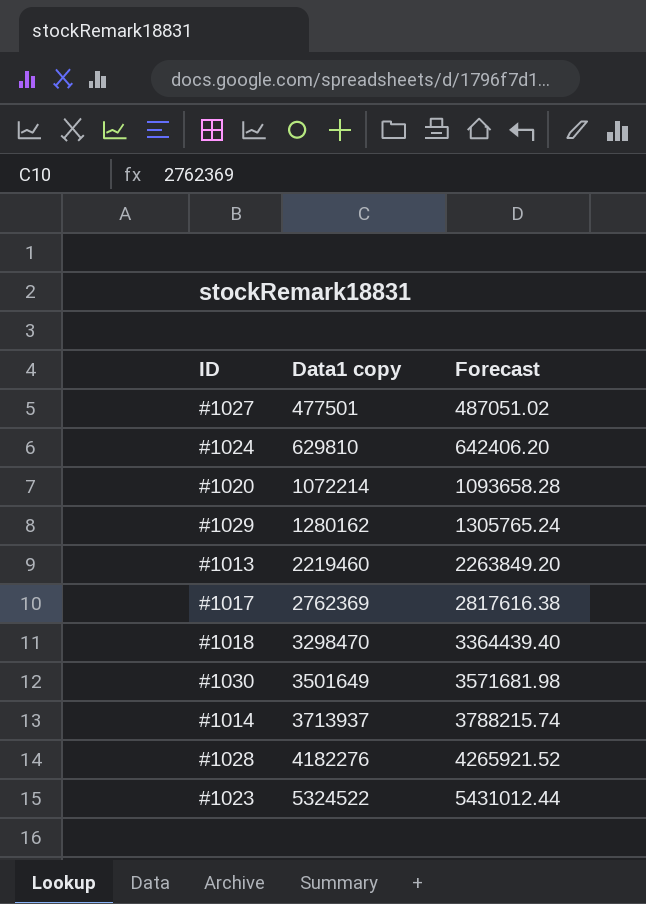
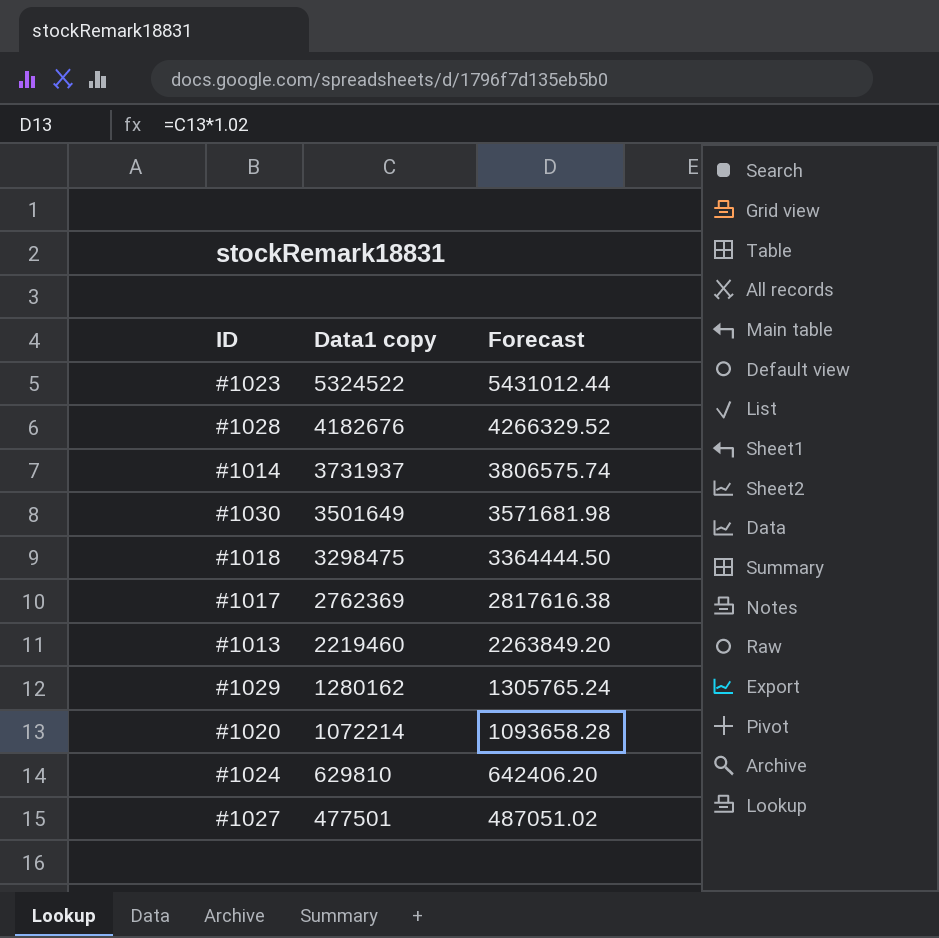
row order: Data1 copy ascending -> Data1 copy descending
#1028 | Data1 copy: 4182276 -> 4182676
#1028 | Forecast: 4265921.52 -> 4266329.52
#1014 | Data1 copy: 3713937 -> 3731937
#1014 | Forecast: 3788215.74 -> 3806575.74
#1018 | Data1 copy: 3298470 -> 3298475
#1018 | Forecast: 3364439.40 -> 3364444.50

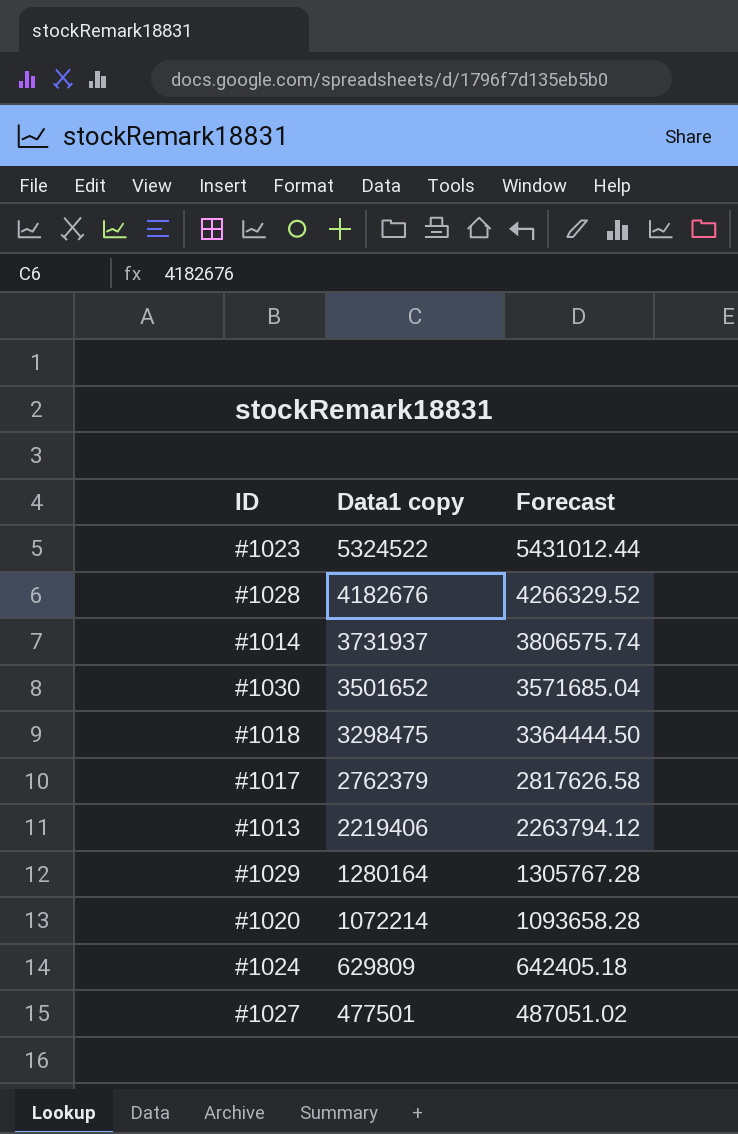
#1030 | Data1 copy: 3501649 -> 3501652
#1030 | Forecast: 3571681.98 -> 3571685.04
#1017 | Data1 copy: 2762369 -> 2762379
#1017 | Forecast: 2817616.38 -> 2817626.58
#1013 | Data1 copy: 2219460 -> 2219406
#1013 | Forecast: 2263849.20 -> 2263794.12
#1029 | Data1 copy: 1280162 -> 1280164
#1029 | Forecast: 1305765.24 -> 1305767.28
#1024 | Data1 copy: 629810 -> 629809
#1024 | Forecast: 642406.20 -> 642405.18

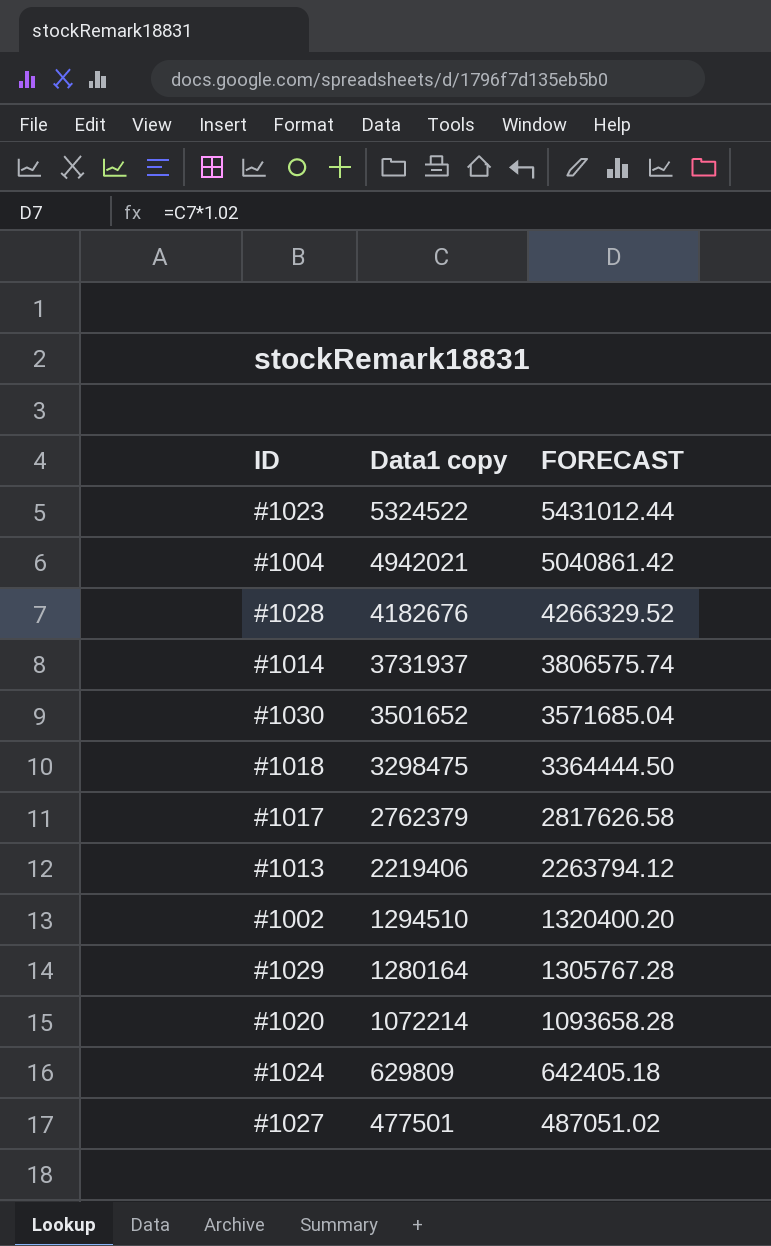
column name: Forecast -> FORECAST
row #1004: none -> 4942021 | 5040861.42
row #1002: none -> 1294510 | 1320400.20

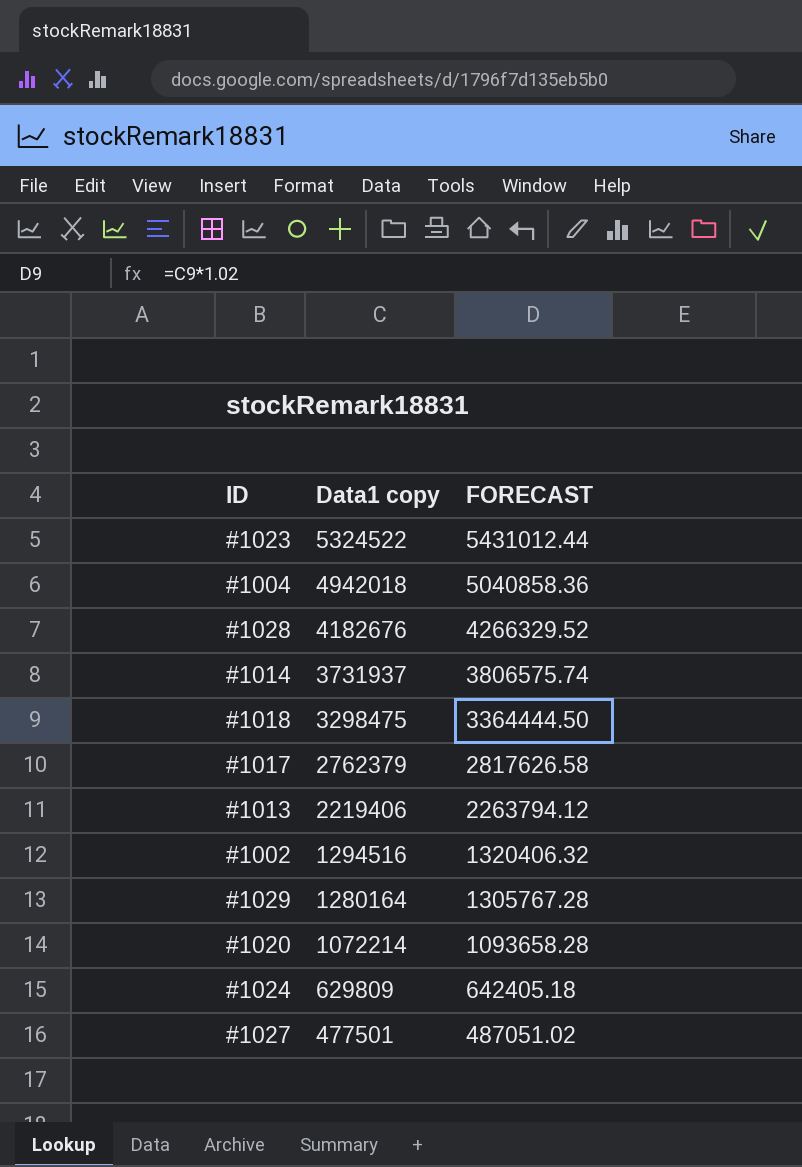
row #1030: 3501652 | 3571685.04 -> none
#1004 | Data1 copy: 4942021 -> 4942018
#1004 | FORECAST: 5040861.42 -> 5040858.36
#1002 | Data1 copy: 1294510 -> 1294516
#1002 | FORECAST: 1320400.20 -> 1320406.32

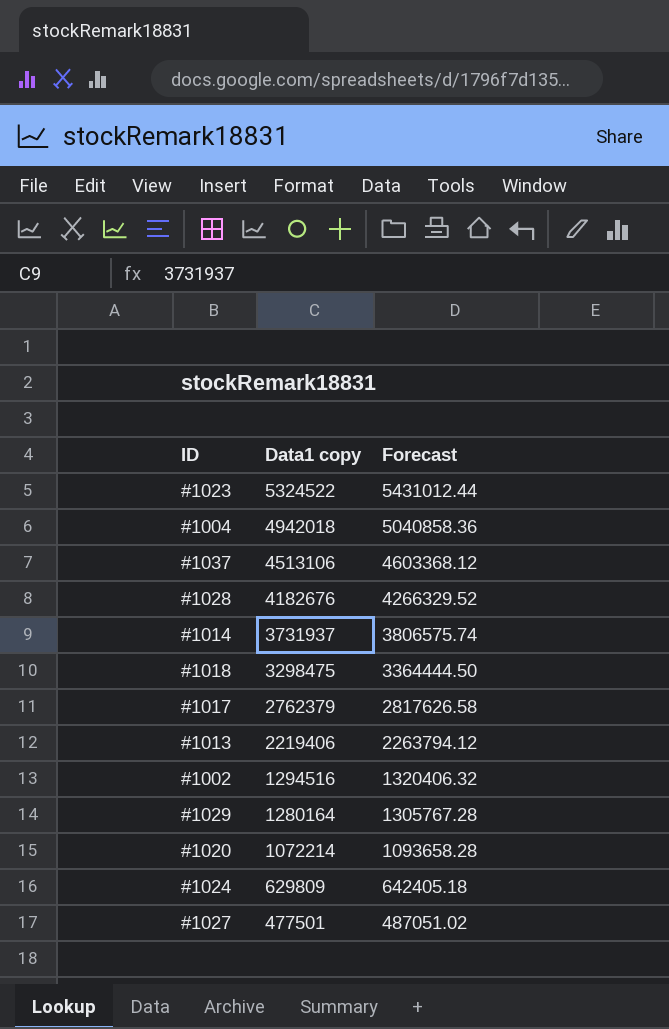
column name: FORECAST -> Forecast
row #1037: none -> 4513106 | 4603368.12

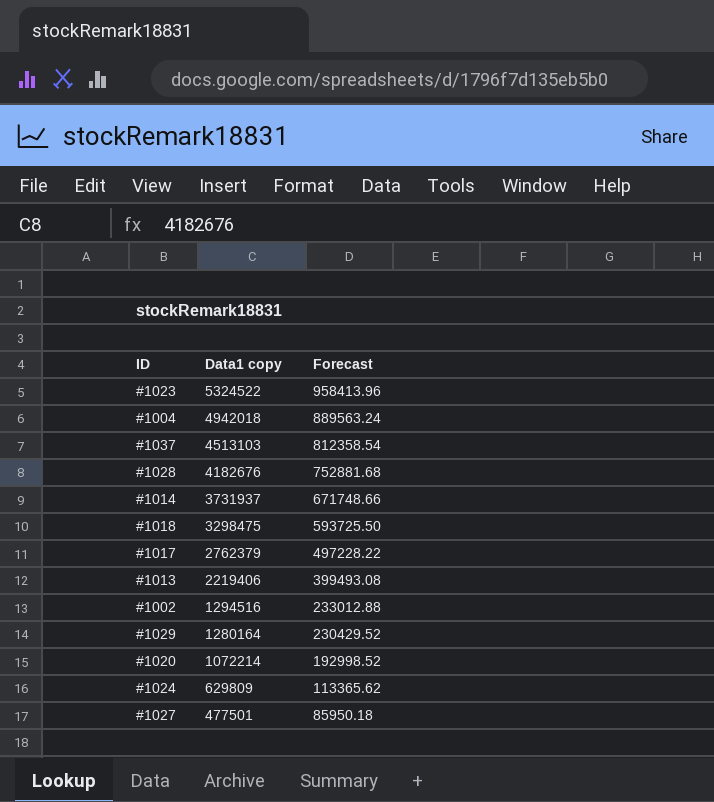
column Forecast | formula: [Data1 copy] * 1.02 -> [Data1 copy] * 0.18
#1037 | Data1 copy: 4513106 -> 4513103

